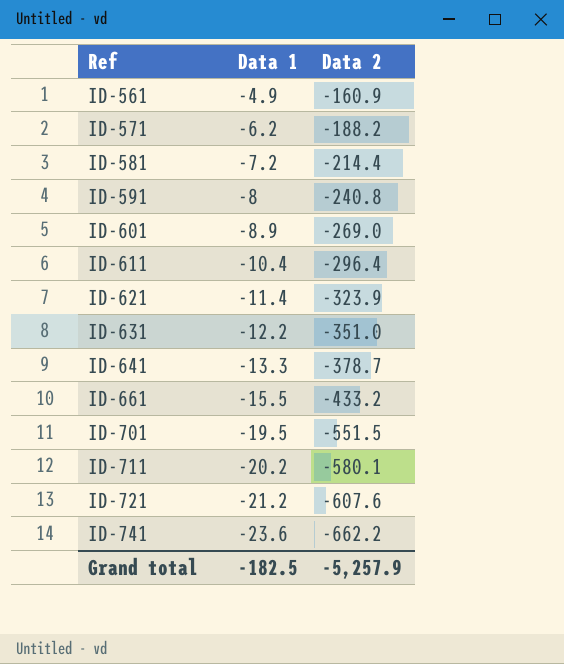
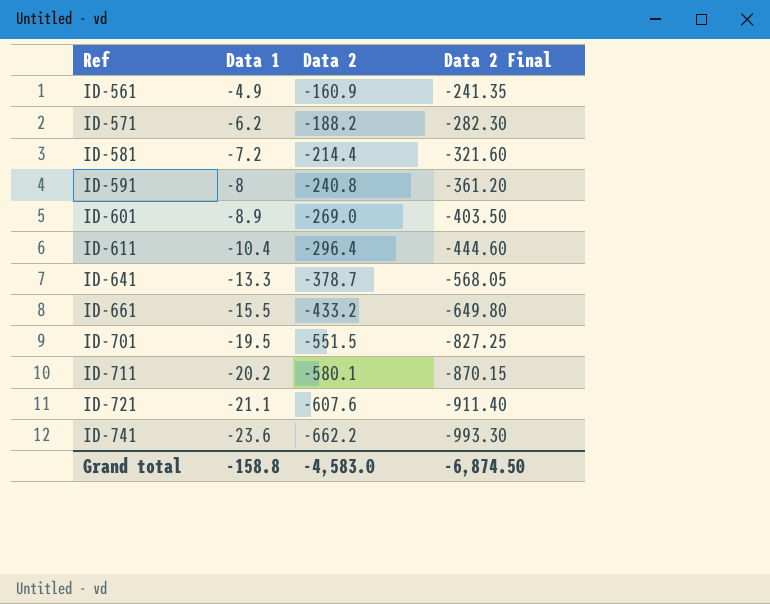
column Data 2 Final | formula: none -> [Data 2] * 1.5
row ID-621: -11.4 | -323.9 -> none
row ID-631: -12.2 | -351.0 -> none
ID-721 | Data 1: -21.2 -> -21.1
Grand total | Data 1: -182.5 -> -158.8
Grand total | Data 2: -5,257.9 -> -4,583.0

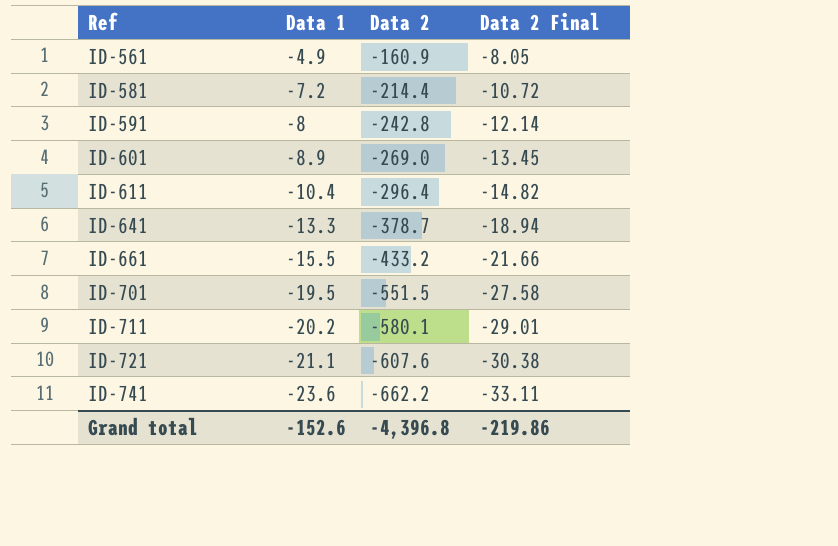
column Data 2 Final | formula: [Data 2] * 1.5 -> [Data 2] * 0.05
row ID-571: -6.2 | -188.2 | -282.30 -> none
ID-591 | Data 2: -240.8 -> -242.8
Grand total | Data 1: -158.8 -> -152.6
Grand total | Data 2: -4,583.0 -> -4,396.8
Grand total | Data 2 Final: -6,874.50 -> -219.86

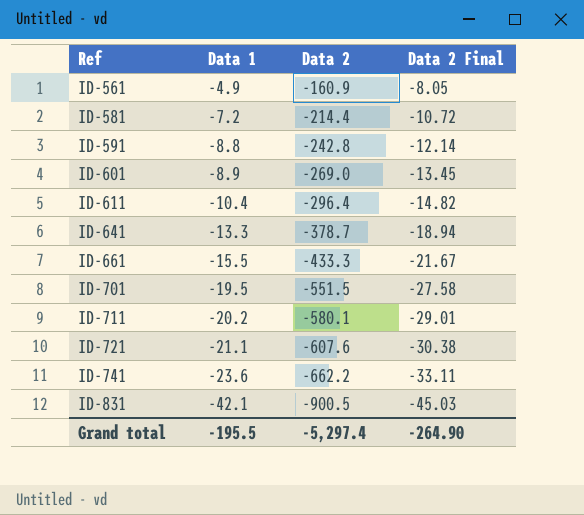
ID-591 | Data 1: -8 -> -8.8
ID-661 | Data 2: -433.2 -> -433.3
ID-661 | Data 2 Final: -21.66 -> -21.67
row ID-831: none -> -42.1 | -900.5 | -45.03
Grand total | Data 1: -152.6 -> -195.5
Grand total | Data 2: -4,396.8 -> -5,297.4
Grand total | Data 2 Final: -219.86 -> -264.90

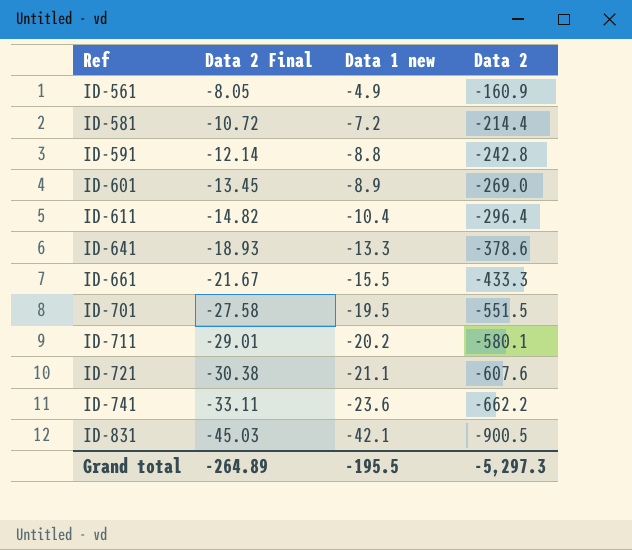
column Data 2 Final | position: 4 -> 2
column name: Data 1 -> Data 1 new
ID-641 | Data 2 Final: -18.94 -> -18.93
ID-641 | Data 2: -378.7 -> -378.6
Grand total | Data 2 Final: -264.90 -> -264.89
Grand total | Data 2: -5,297.4 -> -5,297.3

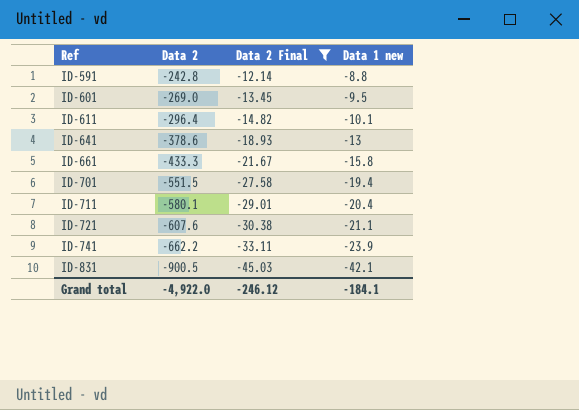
filter: none -> Data 2 Final <= -12.14
column Data 2 | position: 4 -> 2
ID-601 | Data 1 new: -8.9 -> -9.5
ID-611 | Data 1 new: -10.4 -> -10.1
ID-641 | Data 1 new: -13.3 -> -13
ID-661 | Data 1 new: -15.5 -> -15.8
ID-701 | Data 1 new: -19.5 -> -19.4
ID-711 | Data 1 new: -20.2 -> -20.4
ID-741 | Data 1 new: -23.6 -> -23.9
Grand total | Data 2: -5,297.3 -> -4,922.0
Grand total | Data 2 Final: -264.89 -> -246.12
Grand total | Data 1 new: -195.5 -> -184.1

